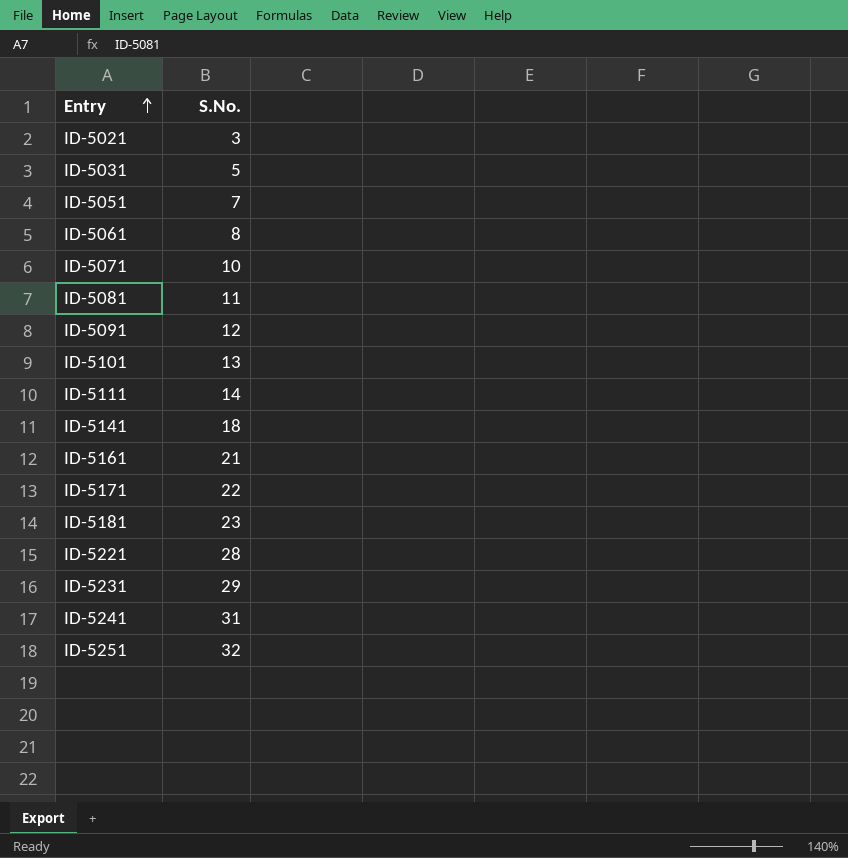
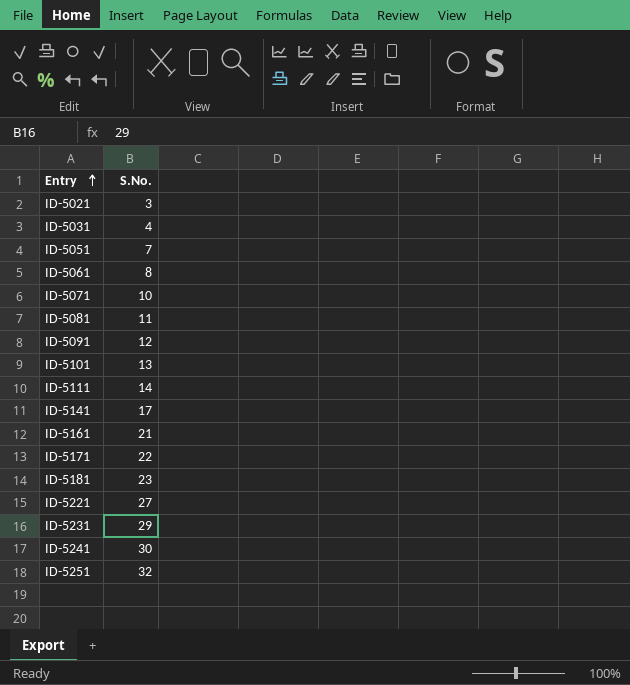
ID-5031 | S.No.: 5 -> 4
ID-5141 | S.No.: 18 -> 17
ID-5221 | S.No.: 28 -> 27
ID-5241 | S.No.: 31 -> 30

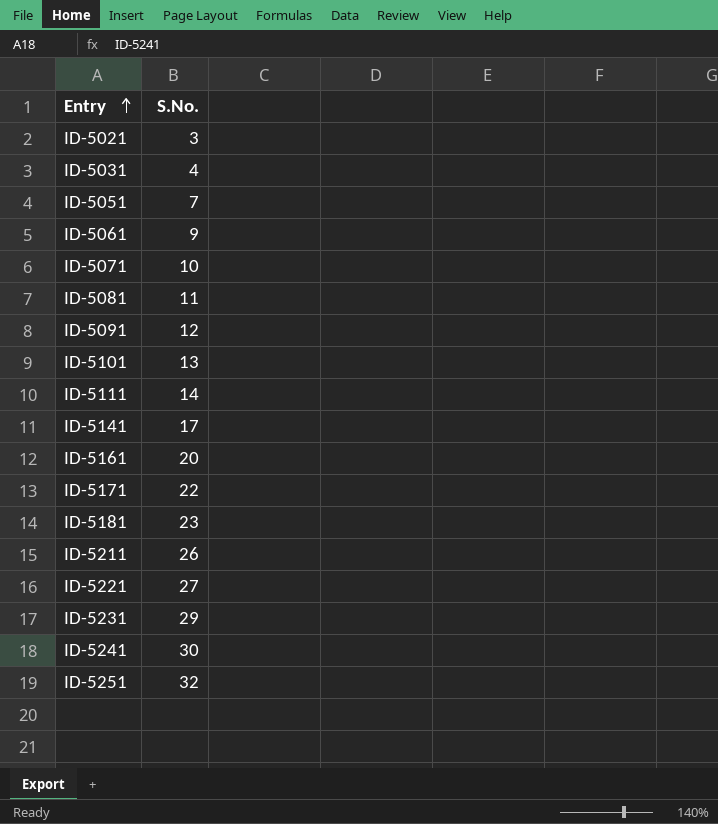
ID-5061 | S.No.: 8 -> 9
ID-5161 | S.No.: 21 -> 20
row ID-5211: none -> 26

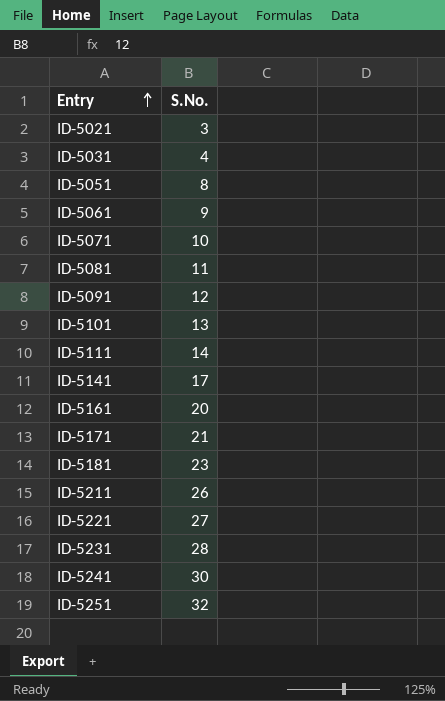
ID-5051 | S.No.: 7 -> 8
ID-5171 | S.No.: 22 -> 21
ID-5231 | S.No.: 29 -> 28

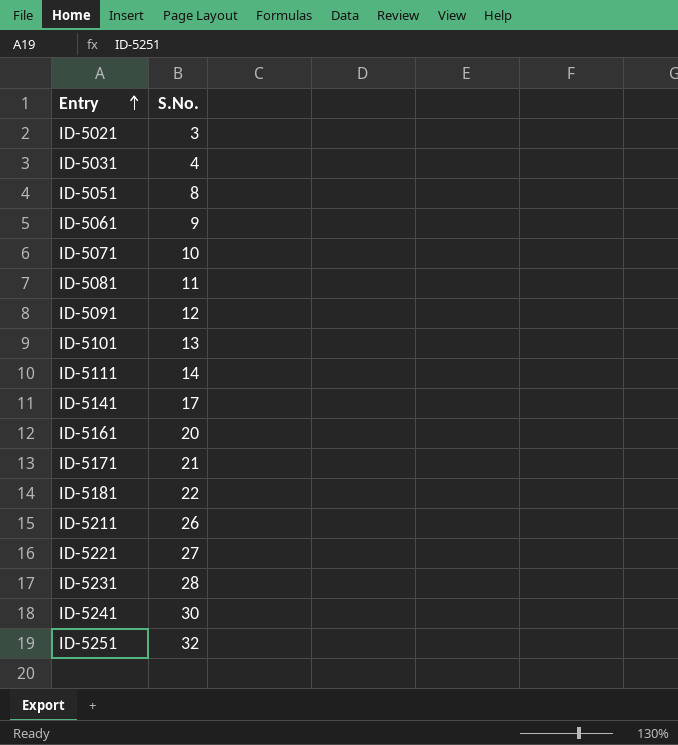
ID-5181 | S.No.: 23 -> 22

